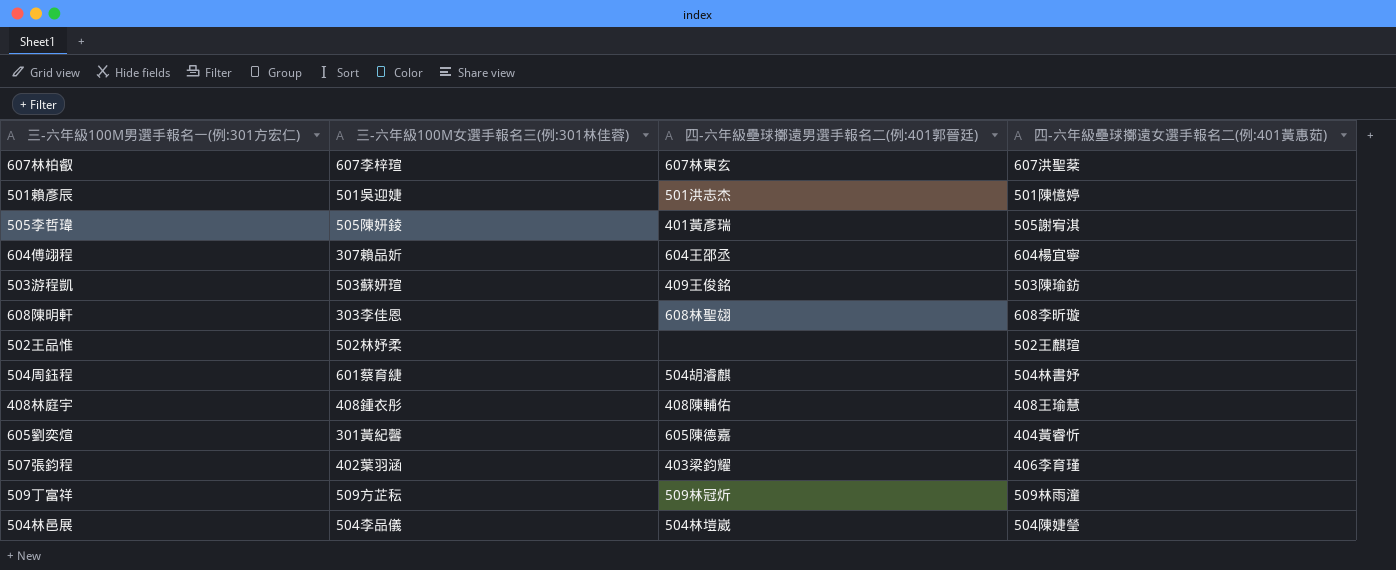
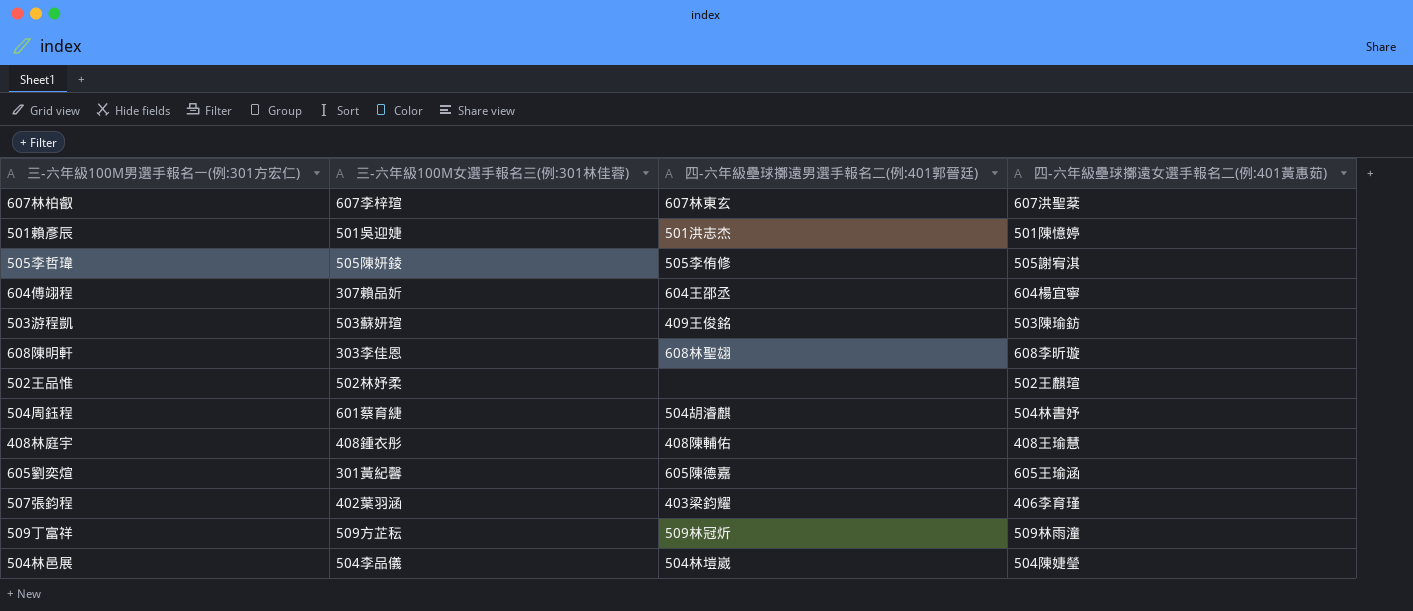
505李哲瑋 | 四-六年級壘球擲遠男選手報名二(例:401郭晉廷): 401黃彥瑞 -> 505李侑修
605劉奕煊 | 四-六年級壘球擲遠女選手報名二(例:401黃惠茹): 404黃睿忻 -> 605王瑜涵

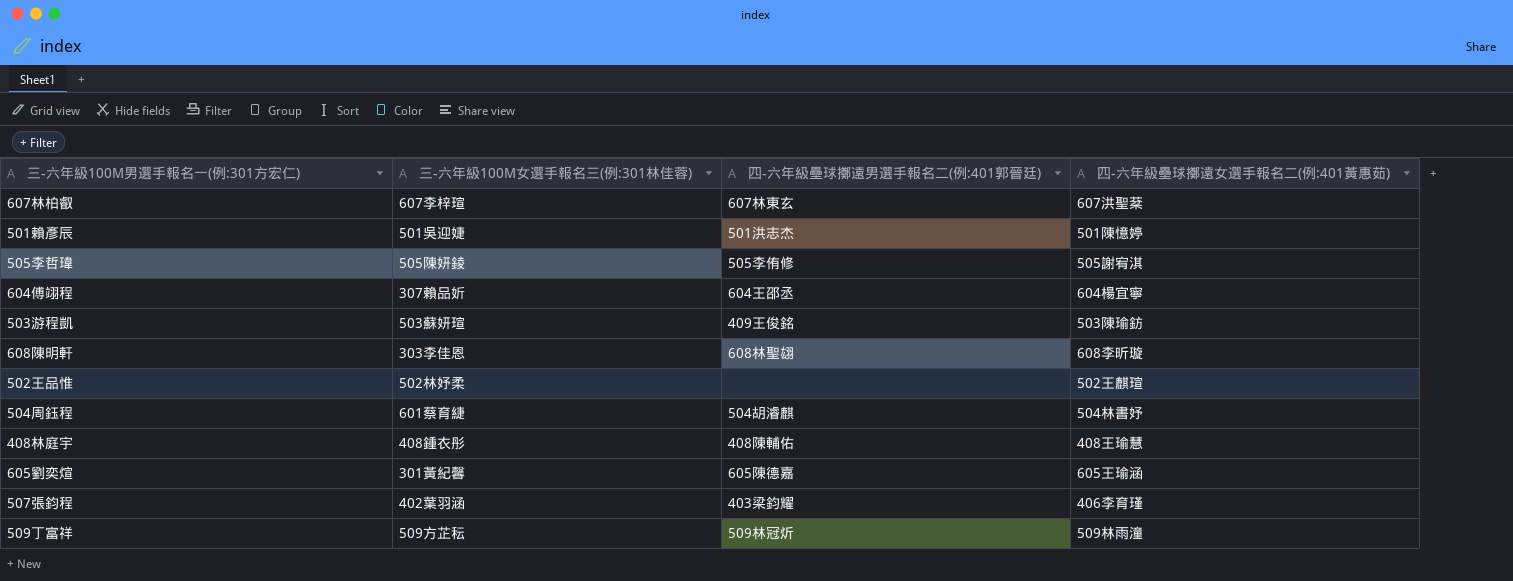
row 504林邑展: 504李品儀 | 504林塏崴 | 504陳婕瑩 -> none

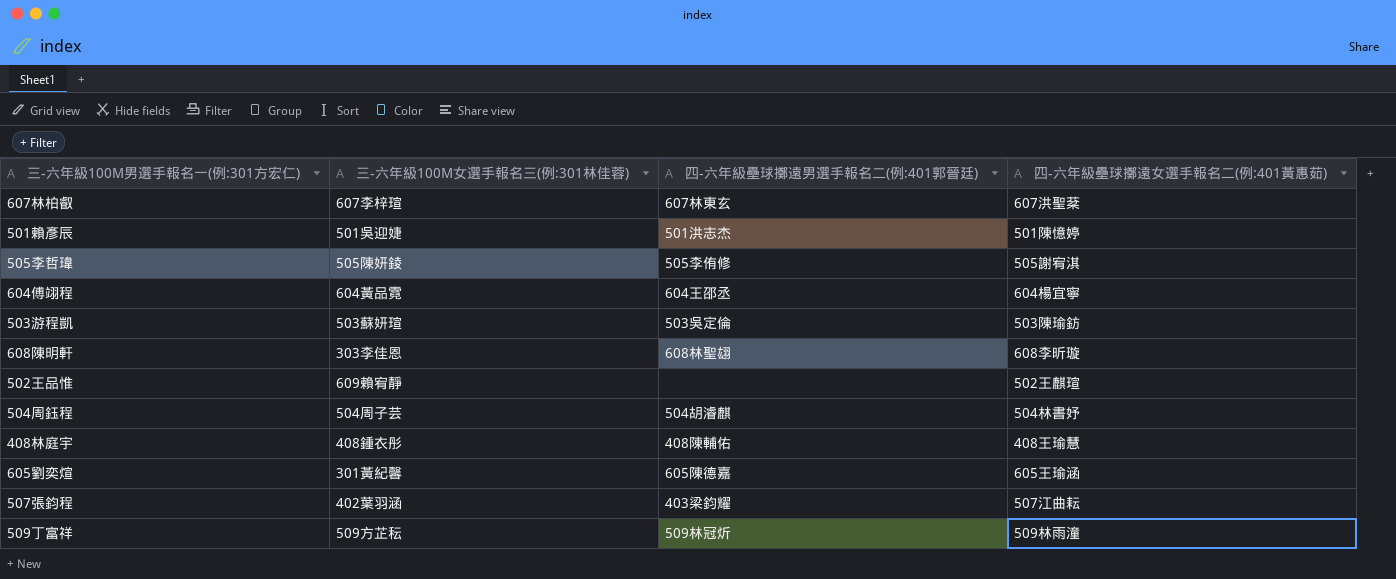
604傅翊程 | 三-六年級100M女選手報名三(例:301林佳蓉): 307賴品妡 -> 604黃品霓
503游程凱 | 四-六年級壘球擲遠男選手報名二(例:401郭晉廷): 409王俊銘 -> 503吳定倫
502王品惟 | 三-六年級100M女選手報名三(例:301林佳蓉): 502林妤柔 -> 609賴宥靜
504周鈺程 | 三-六年級100M女選手報名三(例:301林佳蓉): 601蔡育緁 -> 504周子芸
507張鈞程 | 四-六年級壘球擲遠女選手報名二(例:401黃惠茹): 406李育瑾 -> 507江曲耘

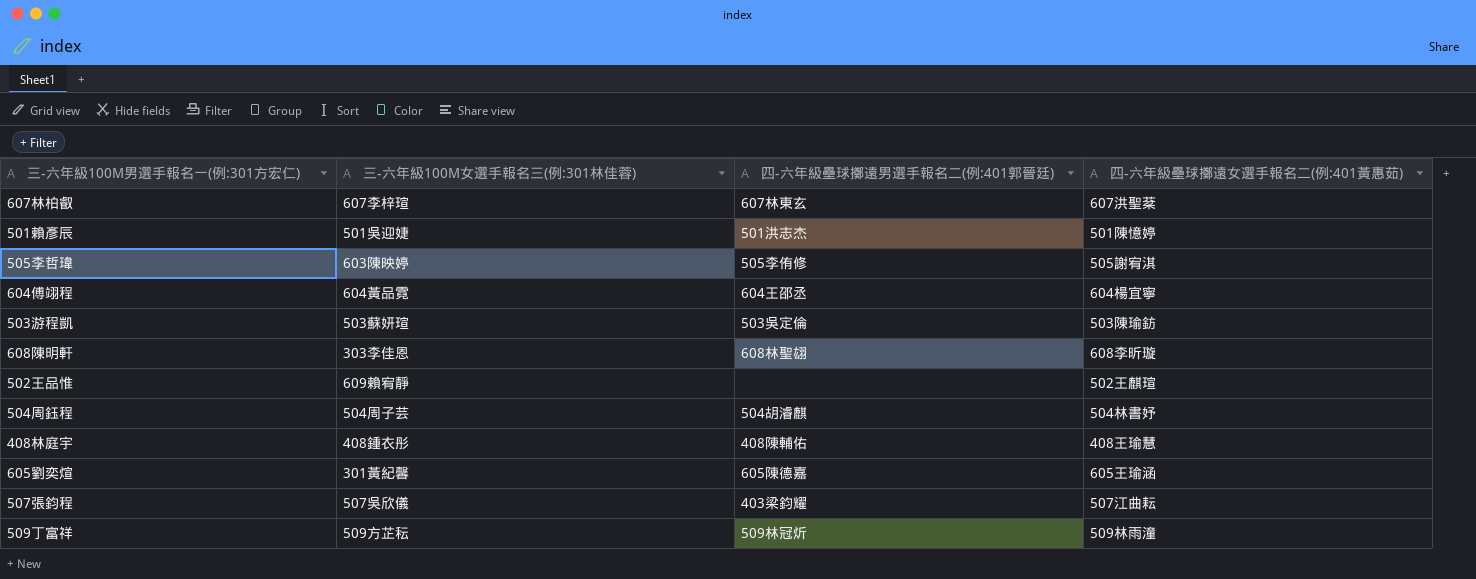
505李哲瑋 | 三-六年級100M女選手報名三(例:301林佳蓉): 505陳妍錂 -> 603陳映婷
507張鈞程 | 三-六年級100M女選手報名三(例:301林佳蓉): 402葉羽涵 -> 507吳欣儀

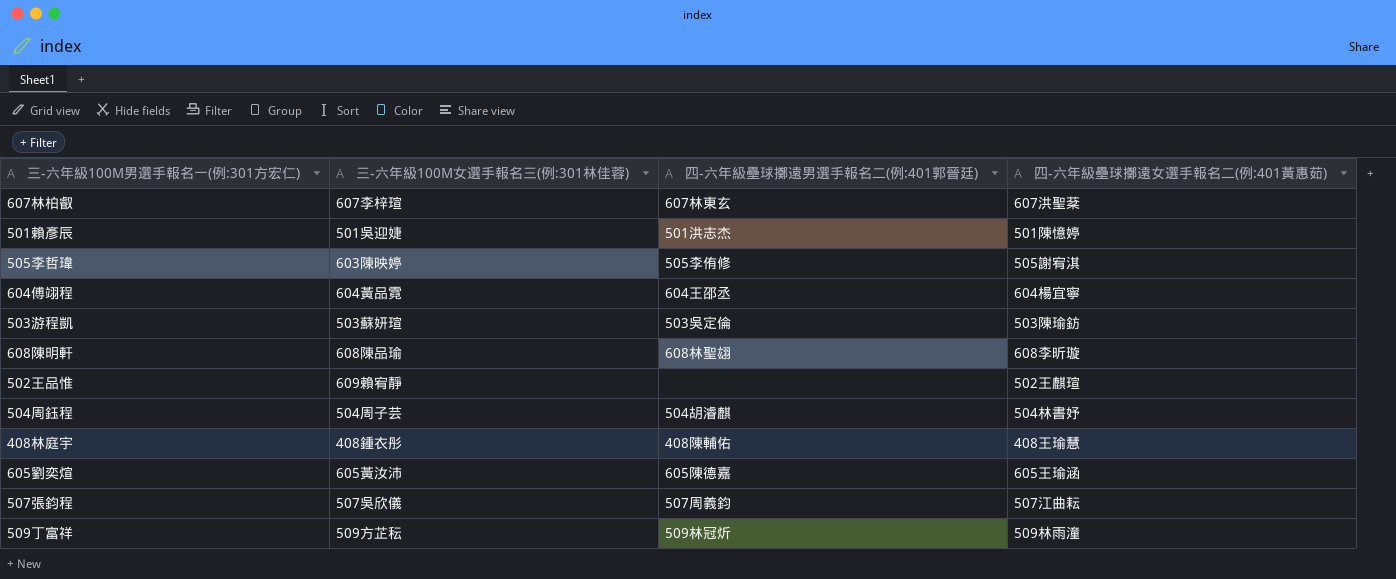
608陳明軒 | 三-六年級100M女選手報名三(例:301林佳蓉): 303李佳恩 -> 608陳品瑜
605劉奕煊 | 三-六年級100M女選手報名三(例:301林佳蓉): 301黃紀馨 -> 605黃汝沛
507張鈞程 | 四-六年級壘球擲遠男選手報名二(例:401郭晉廷): 403梁鈞耀 -> 507周義鈞

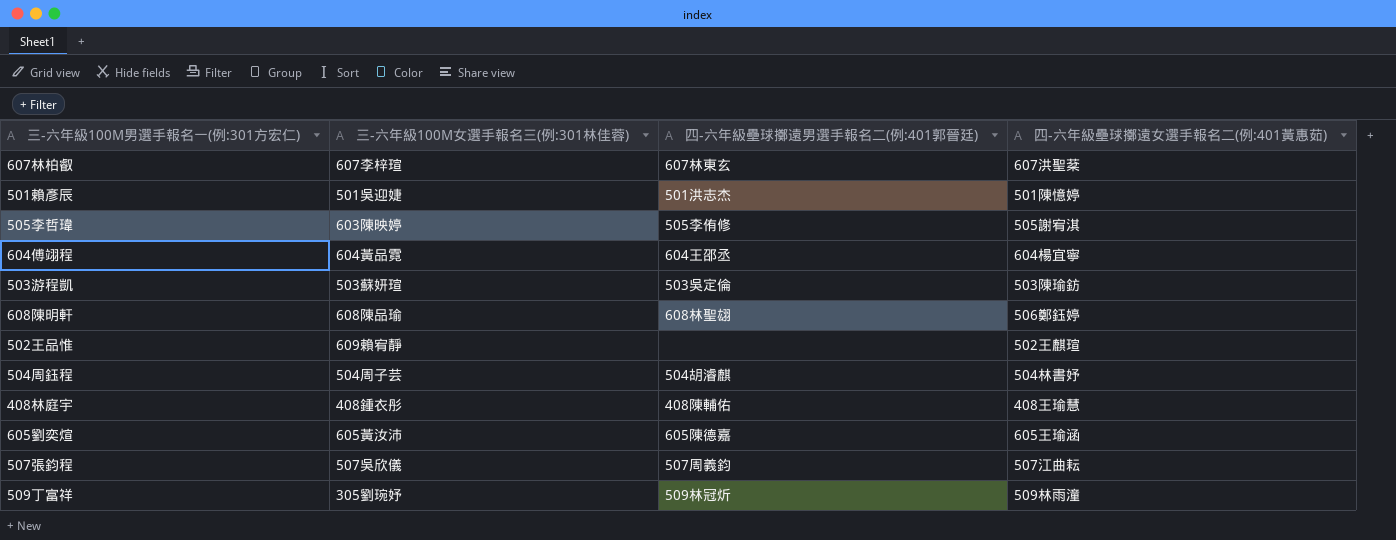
608陳明軒 | 四-六年級壘球擲遠女選手報名二(例:401黃惠茹): 608李昕璇 -> 506鄭鈺婷
509丁富祥 | 三-六年級100M女選手報名三(例:301林佳蓉): 509方芷秐 -> 305劉琬妤

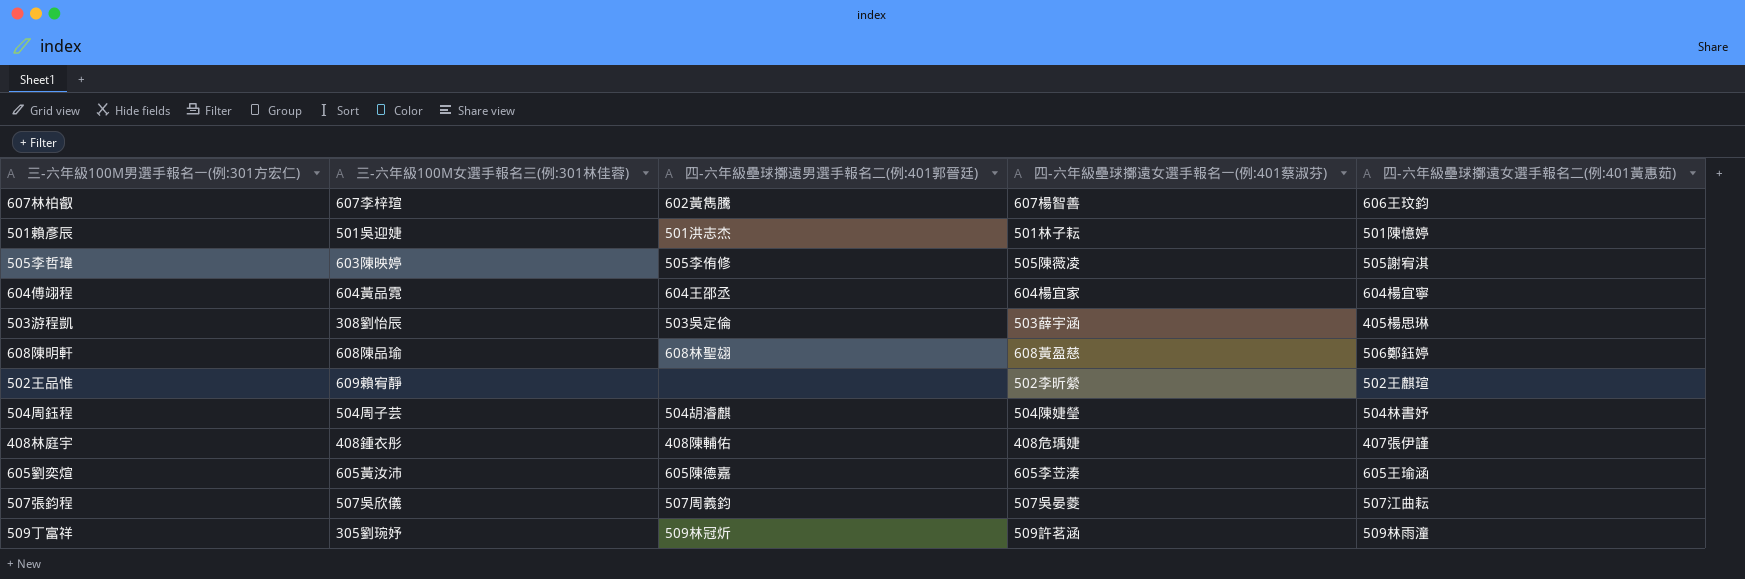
column 四-六年級壘球擲遠女選手報名一(例:401蔡淑芬) | position: none -> 4
607林柏叡 | 四-六年級壘球擲遠男選手報名二(例:401郭晉廷): 607林東玄 -> 602黃雋騰
607林柏叡 | 四-六年級壘球擲遠女選手報名二(例:401黃惠茹): 607洪聖棻 -> 606王玟鈞
503游程凱 | 三-六年級100M女選手報名三(例:301林佳蓉): 503蘇妍瑄 -> 308劉怡辰
503游程凱 | 四-六年級壘球擲遠女選手報名二(例:401黃惠茹): 503陳瑜鈁 -> 405楊思琳
408林庭宇 | 四-六年級壘球擲遠女選手報名二(例:401黃惠茹): 408王瑜慧 -> 407張伊謹

